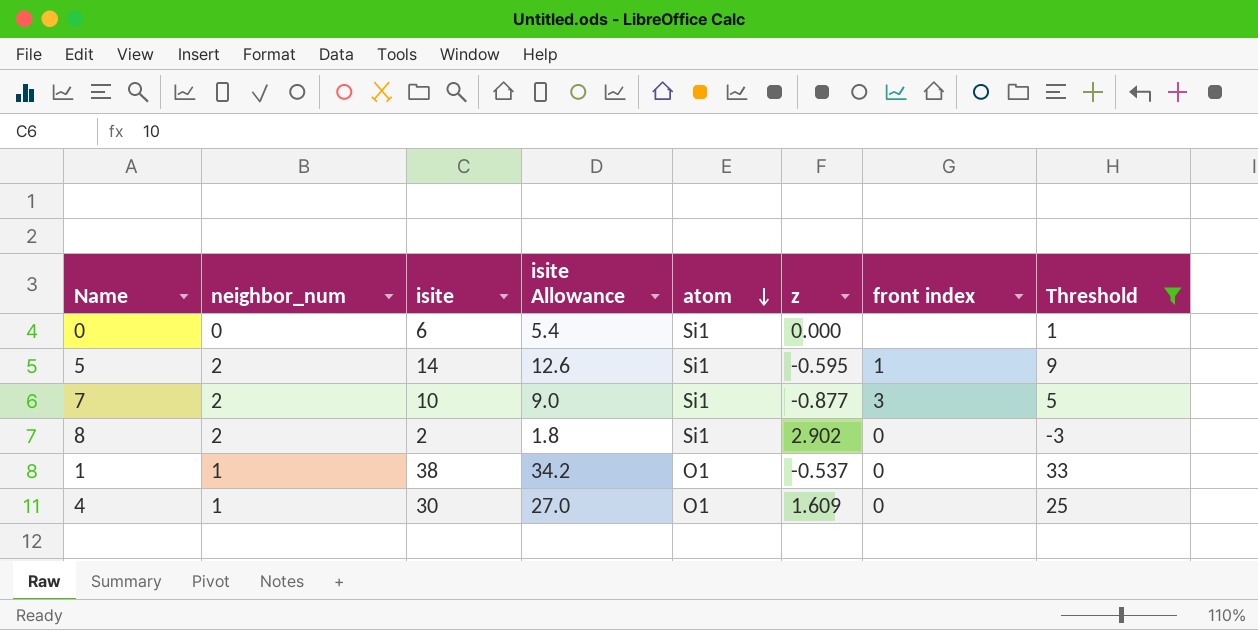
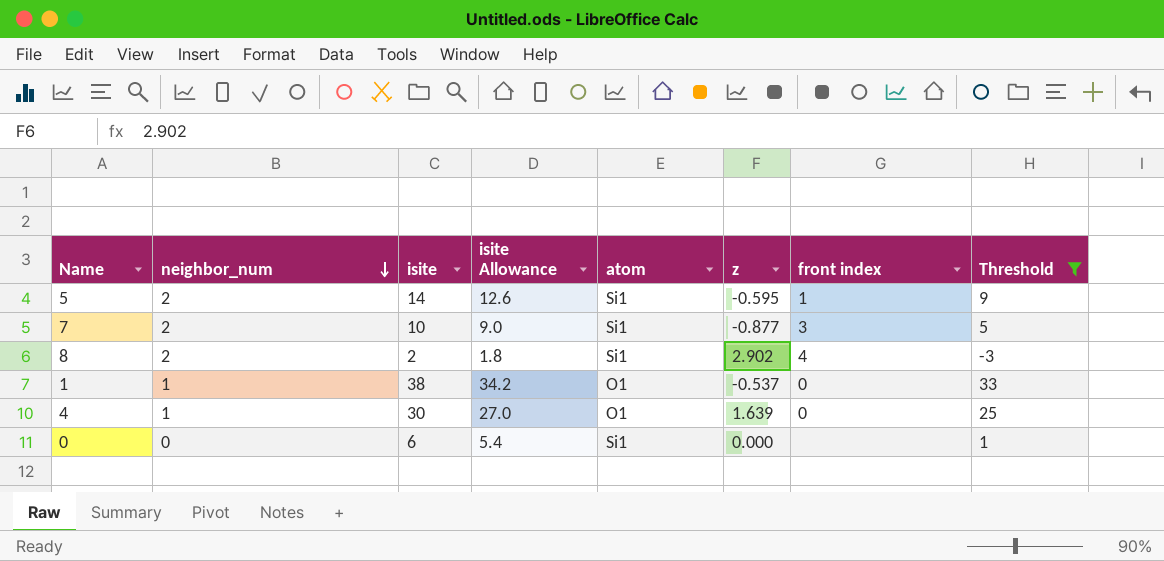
row order: atom descending -> neighbor_num descending
8 | front index: 0 -> 4
4 | z: 1.609 -> 1.639

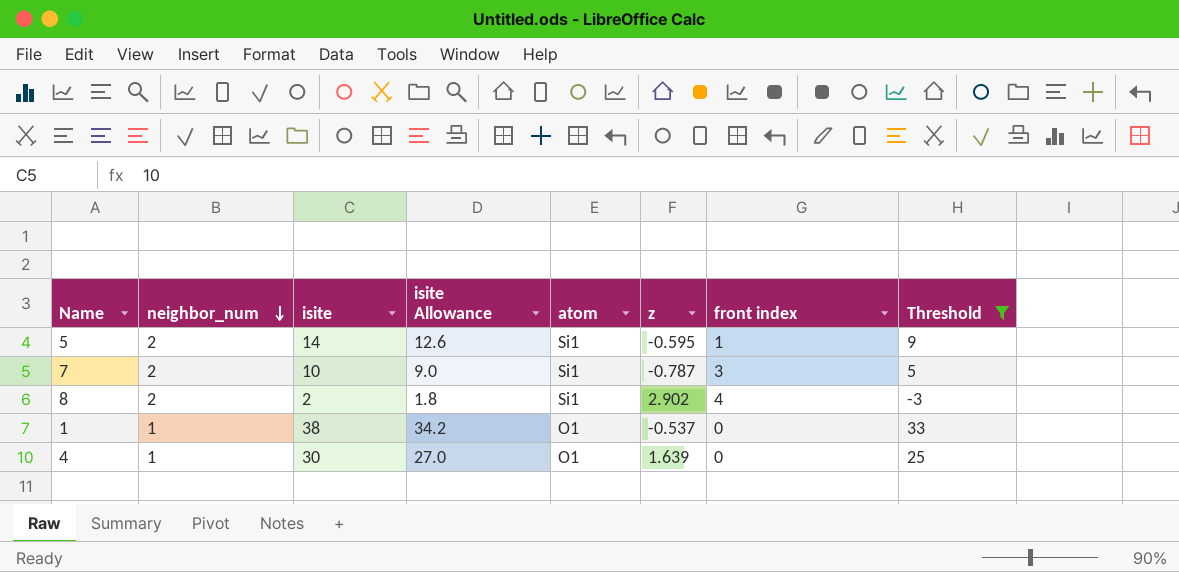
row 0: 0 | 6 | 5.4 | Si1 | 0.000 | none | 1 -> none
7 | z: -0.877 -> -0.787

